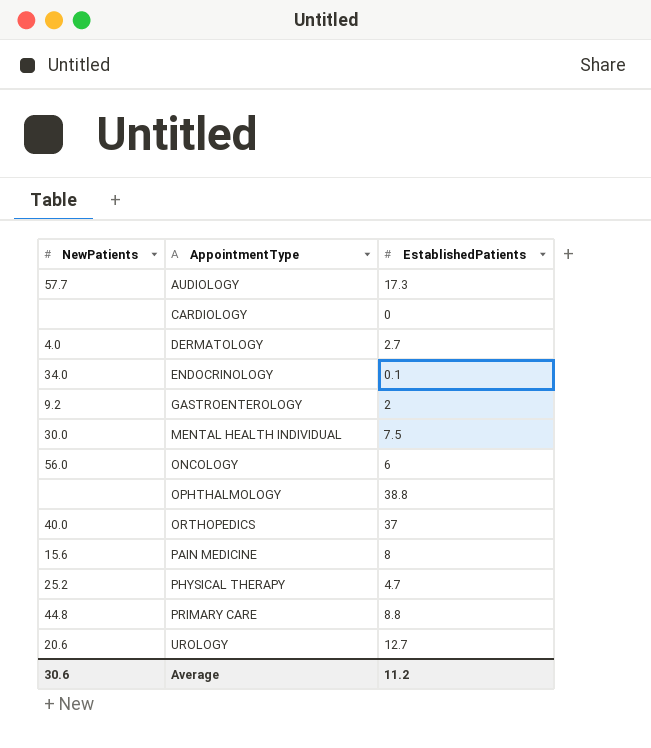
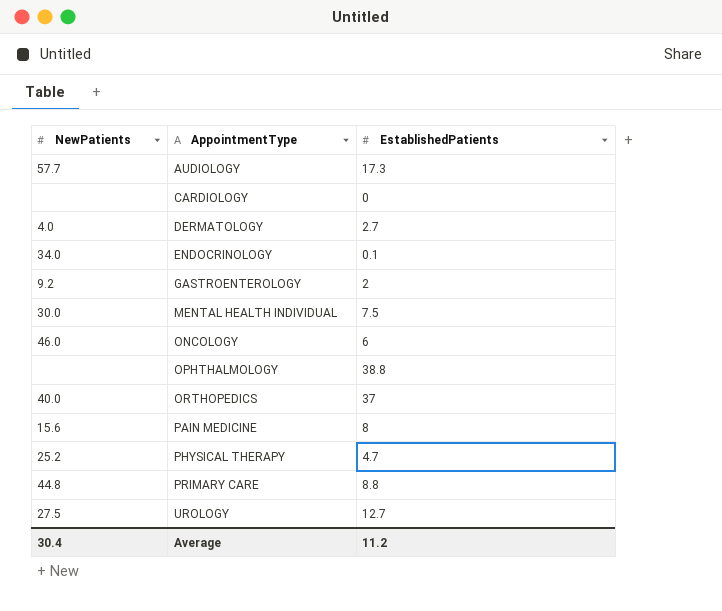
ONCOLOGY | NewPatients: 56.0 -> 46.0
UROLOGY | NewPatients: 20.6 -> 27.5
Average | NewPatients: 30.6 -> 30.4

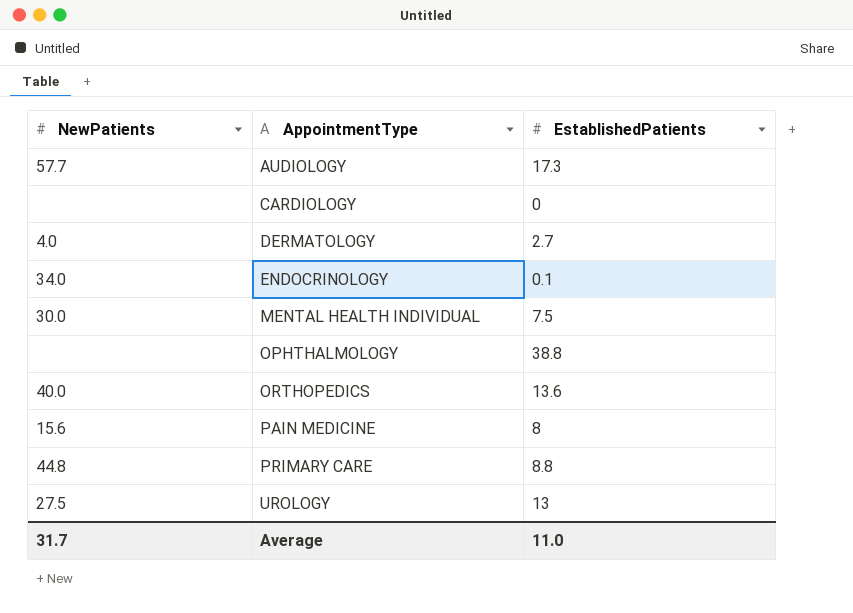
row GASTROENTEROLOGY: 9.2 | 2 -> none
row ONCOLOGY: 46.0 | 6 -> none
row PHYSICAL THERAPY: 25.2 | 4.7 -> none
ORTHOPEDICS | EstablishedPatients: 37 -> 13.6
UROLOGY | EstablishedPatients: 12.7 -> 13
Average | NewPatients: 30.4 -> 31.7
Average | EstablishedPatients: 11.2 -> 11.0

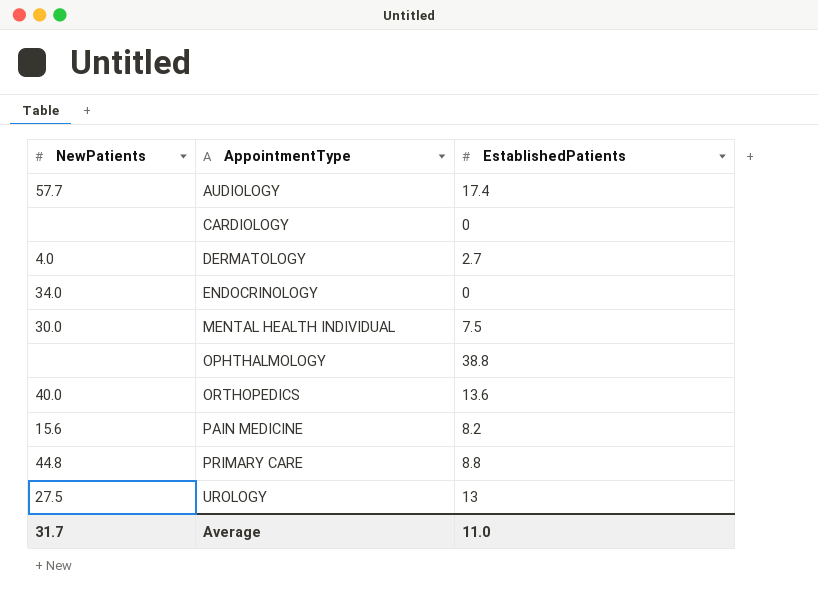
AUDIOLOGY | EstablishedPatients: 17.3 -> 17.4
ENDOCRINOLOGY | EstablishedPatients: 0.1 -> 0
PAIN MEDICINE | EstablishedPatients: 8 -> 8.2

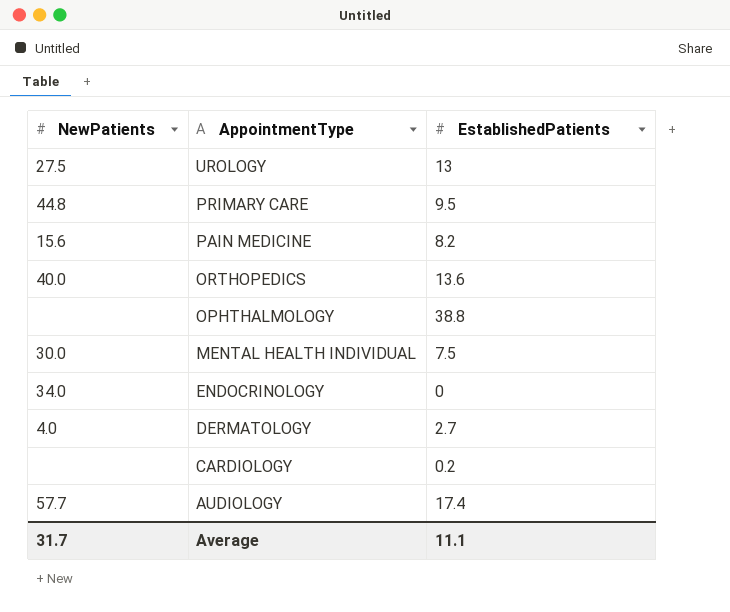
row order: AppointmentType ascending -> AppointmentType descending
PRIMARY CARE | EstablishedPatients: 8.8 -> 9.5
CARDIOLOGY | EstablishedPatients: 0 -> 0.2
Average | EstablishedPatients: 11.0 -> 11.1

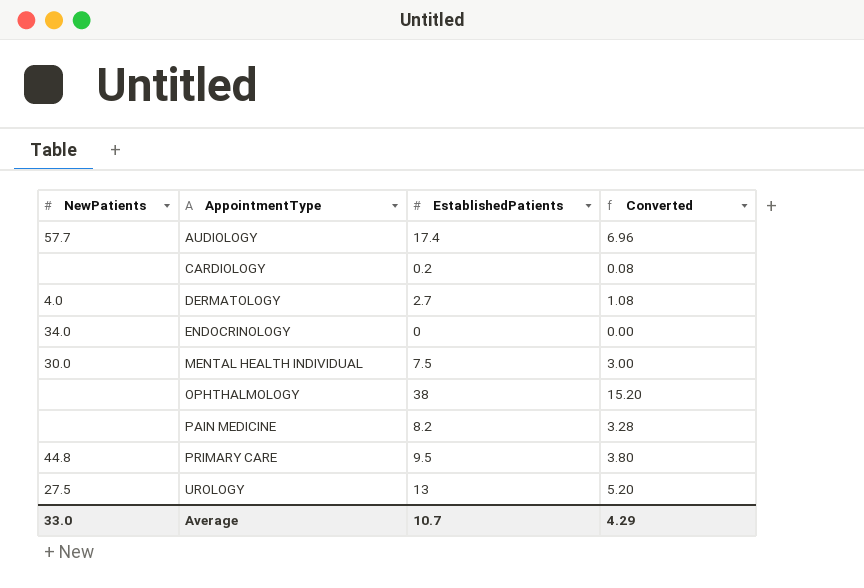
row order: AppointmentType descending -> AppointmentType ascending
column Converted | formula: none -> [EstablishedPatients] * 0.4
row ORTHOPEDICS: 40.0 | 13.6 -> none
OPHTHALMOLOGY | EstablishedPatients: 38.8 -> 38
PAIN MEDICINE | NewPatients: 15.6 -> none
Average | NewPatients: 31.7 -> 33.0
Average | EstablishedPatients: 11.1 -> 10.7

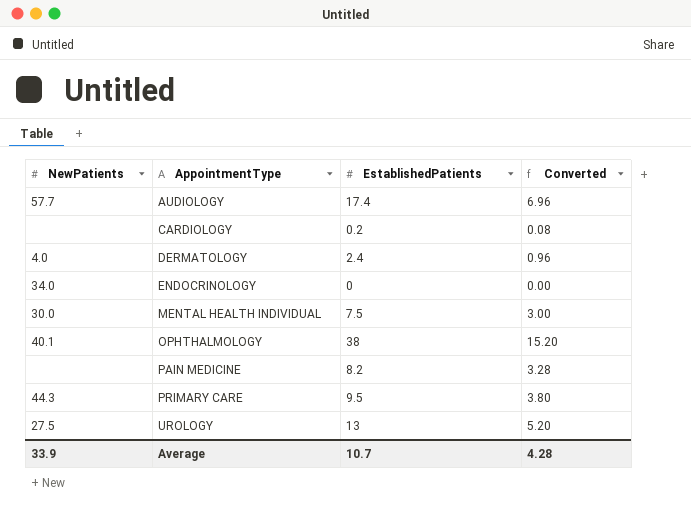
DERMATOLOGY | EstablishedPatients: 2.7 -> 2.4
DERMATOLOGY | Converted: 1.08 -> 0.96
OPHTHALMOLOGY | NewPatients: none -> 40.1
PRIMARY CARE | NewPatients: 44.8 -> 44.3
Average | NewPatients: 33.0 -> 33.9
Average | Converted: 4.29 -> 4.28

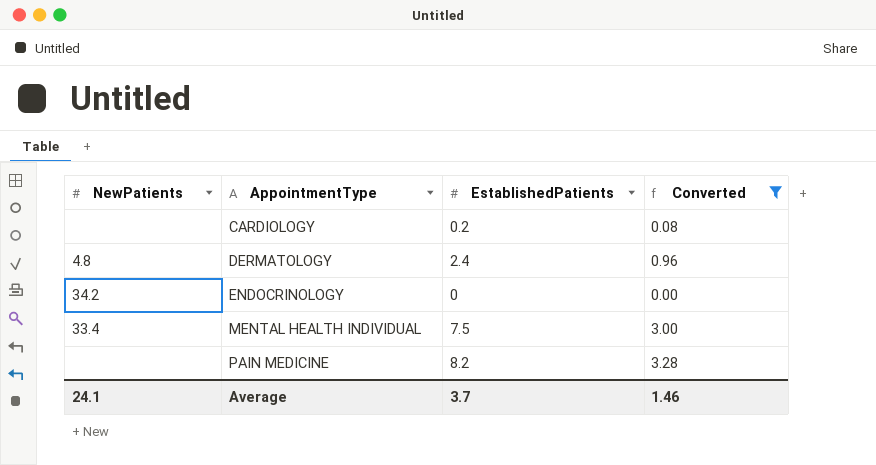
filter: none -> Converted <= 3.28
DERMATOLOGY | NewPatients: 4.0 -> 4.8
ENDOCRINOLOGY | NewPatients: 34.0 -> 34.2
MENTAL HEALTH INDIVIDUAL | NewPatients: 30.0 -> 33.4
Average | NewPatients: 33.9 -> 24.1
Average | EstablishedPatients: 10.7 -> 3.7
Average | Converted: 4.28 -> 1.46

